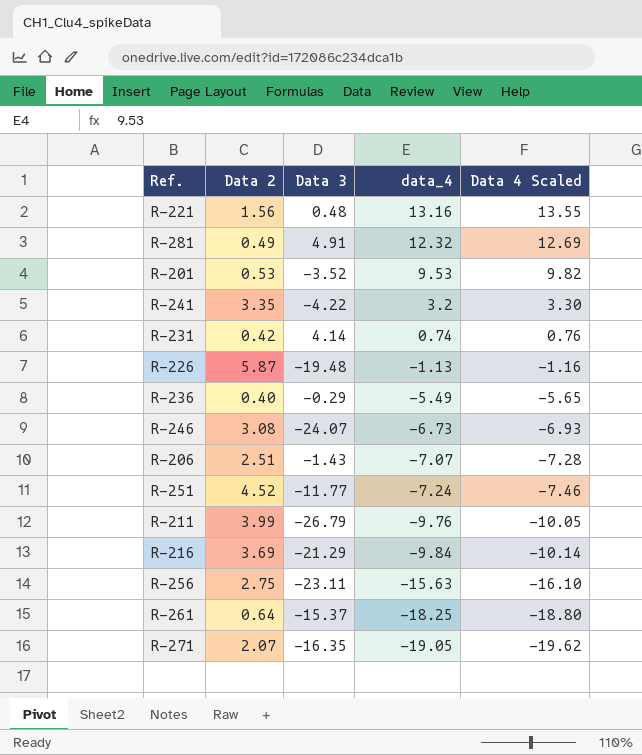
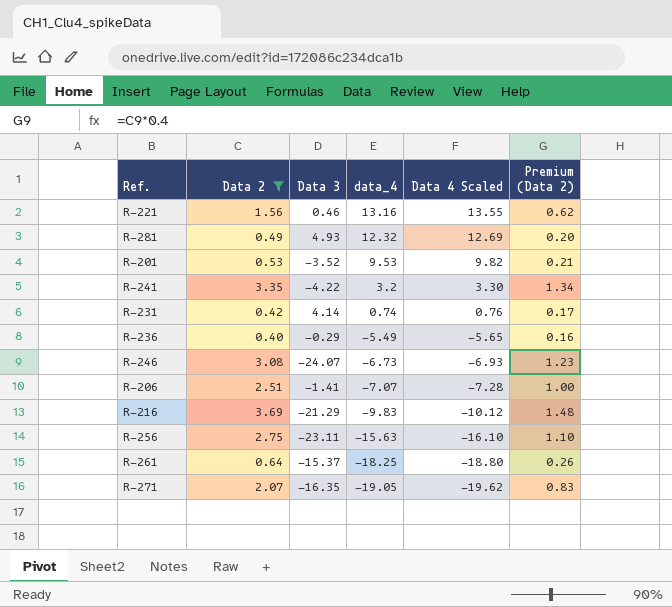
filter: none -> Data 2 <= 3.69
column Premium (Data 2) | formula: none -> [Data 2] * 0.4
R-221 | Data 3: 0.48 -> 0.46
R-281 | Data 3: 4.91 -> 4.93
R-206 | Data 3: -1.43 -> -1.41
R-216 | data_4: -9.84 -> -9.83
R-216 | Data 4 Scaled: -10.14 -> -10.12

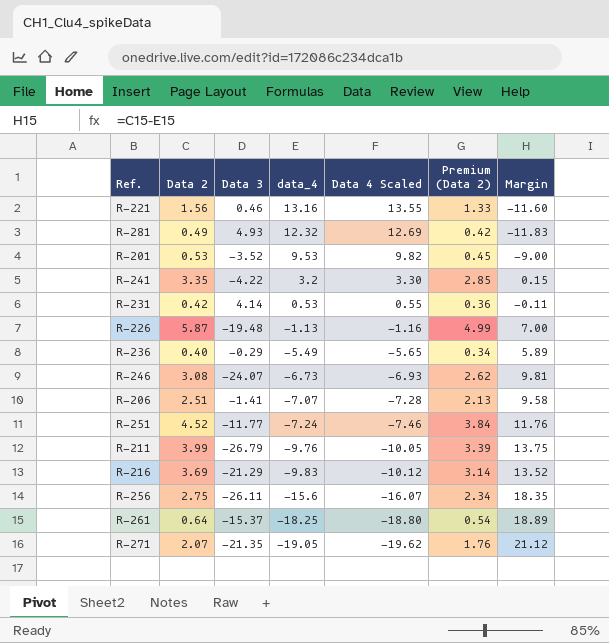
filter: Data 2 <= 3.69 -> none
column Premium (Data 2) | formula: [Data 2] * 0.4 -> [Data 2] * 0.85
column Margin | formula: none -> [Data 2] - [data_4]
R-231 | data_4: 0.74 -> 0.53
R-231 | Data 4 Scaled: 0.76 -> 0.55
R-256 | Data 3: -23.11 -> -26.11
R-256 | data_4: -15.63 -> -15.6
R-256 | Data 4 Scaled: -16.10 -> -16.07
R-271 | Data 3: -16.35 -> -21.35

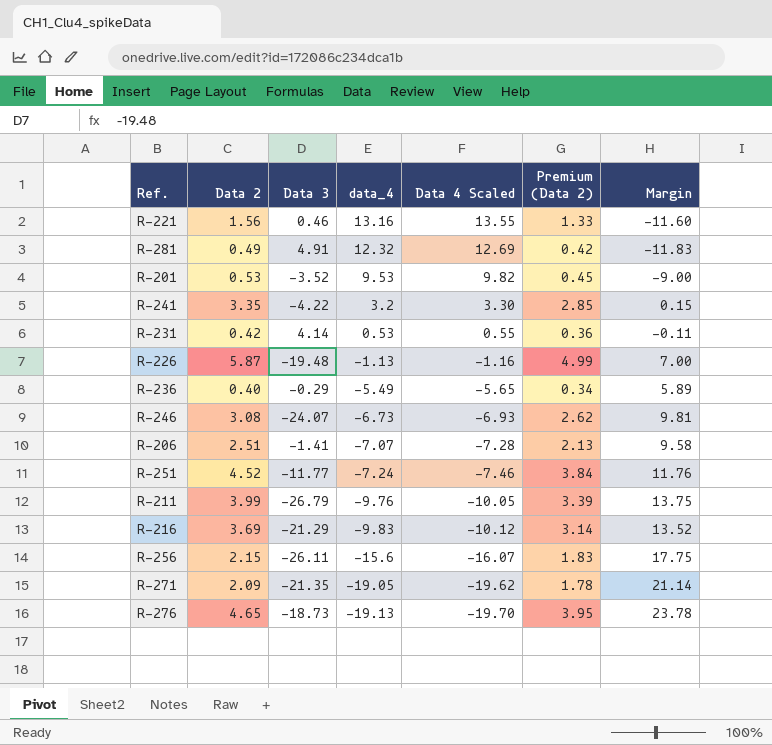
row R-261: 0.64 | -15.37 | -18.25 | -18.80 | 0.54 | 18.89 -> none
R-281 | Data 3: 4.93 -> 4.91
R-256 | Data 2: 2.75 -> 2.15
R-256 | Premium (Data 2): 2.34 -> 1.83
R-256 | Margin: 18.35 -> 17.75
R-271 | Data 2: 2.07 -> 2.09
R-271 | Premium (Data 2): 1.76 -> 1.78
R-271 | Margin: 21.12 -> 21.14
row R-276: none -> 4.65 | -18.73 | -19.13 | -19.70 | 3.95 | 23.78

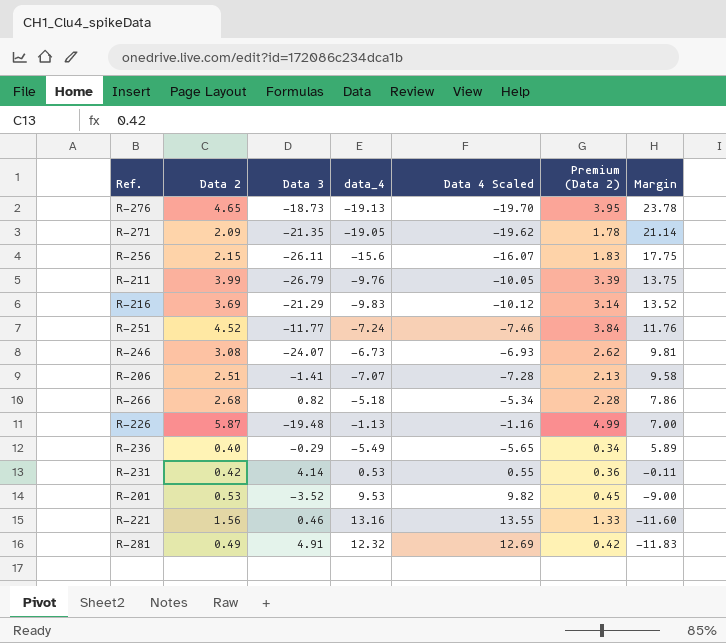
row order: data_4 descending -> Margin descending
row R-241: 3.35 | -4.22 | 3.2 | 3.30 | 2.85 | 0.15 -> none
row R-266: none -> 2.68 | 0.82 | -5.18 | -5.34 | 2.28 | 7.86

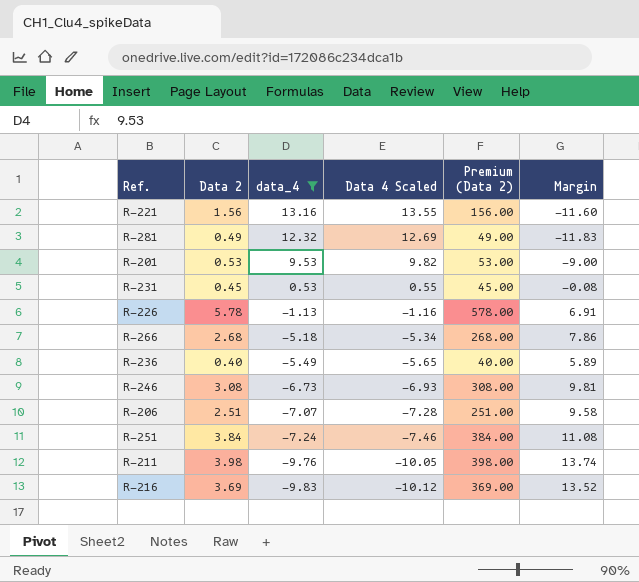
filter: none -> data_4 >= -9.83
row order: Margin descending -> data_4 descending
column Data 3 | position: 3 -> none
column Premium (Data 2) | formula: [Data 2] * 0.85 -> [Data 2] * 100
R-231 | Data 2: 0.42 -> 0.45
R-231 | Margin: -0.11 -> -0.08
R-226 | Data 2: 5.87 -> 5.78
R-226 | Margin: 7.00 -> 6.91
R-251 | Data 2: 4.52 -> 3.84
R-251 | Margin: 11.76 -> 11.08
R-211 | Data 2: 3.99 -> 3.98
R-211 | Margin: 13.75 -> 13.74

